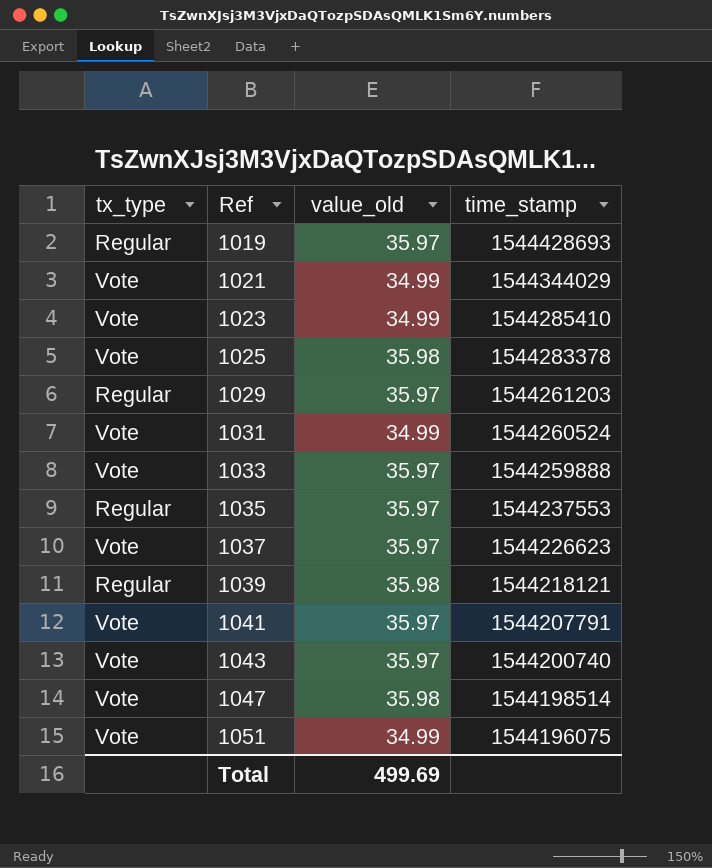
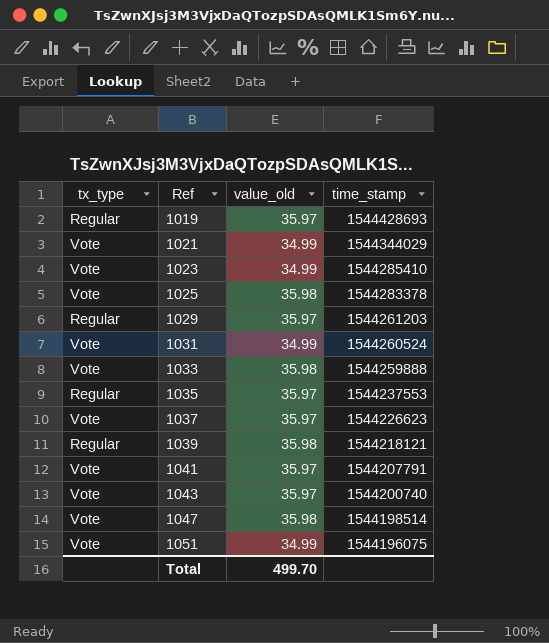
1033 | value_old: 35.97 -> 35.98
Total | value_old: 499.69 -> 499.70

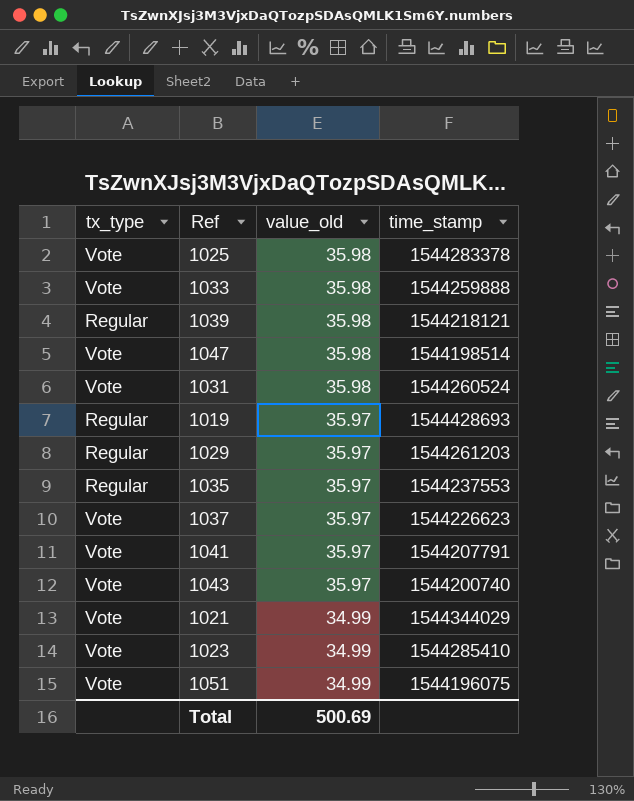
row order: Ref ascending -> value_old descending
1031 | value_old: 34.99 -> 35.98
Total | value_old: 499.70 -> 500.69

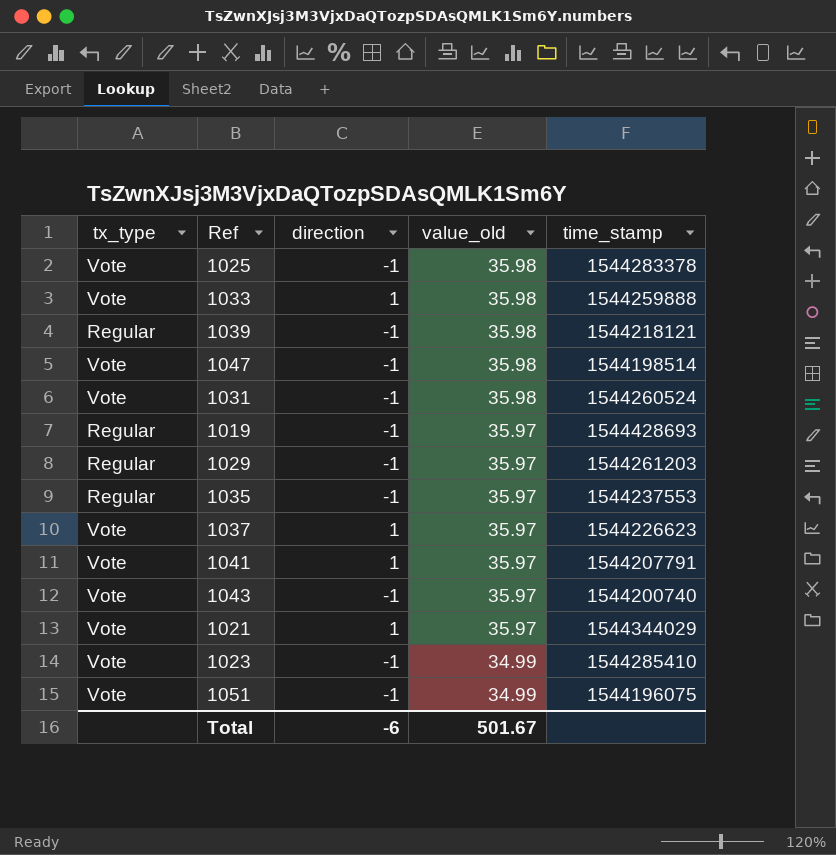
column direction | position: none -> 3
1021 | value_old: 34.99 -> 35.97
Total | value_old: 500.69 -> 501.67

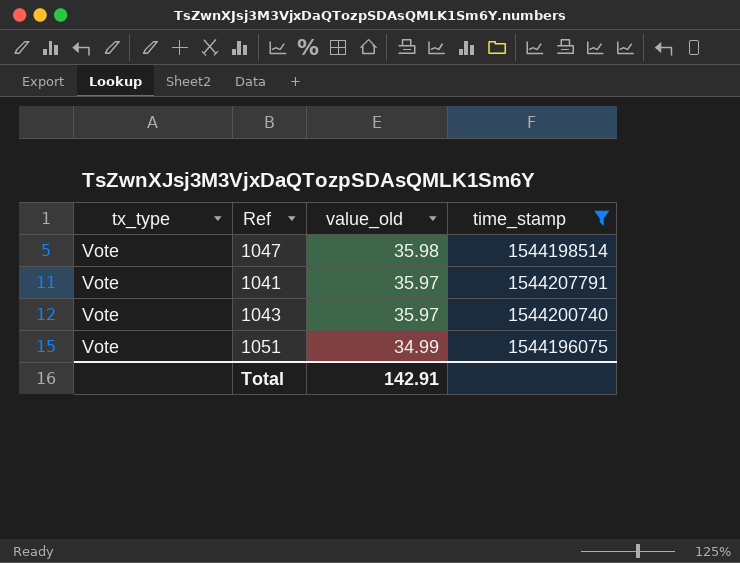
filter: none -> time_stamp <= 1544207791
column direction | position: 3 -> none
Total | value_old: 501.67 -> 142.91

